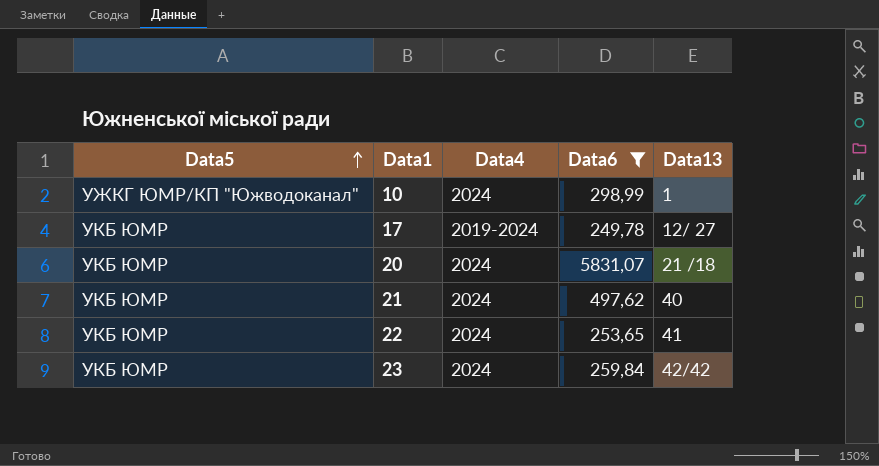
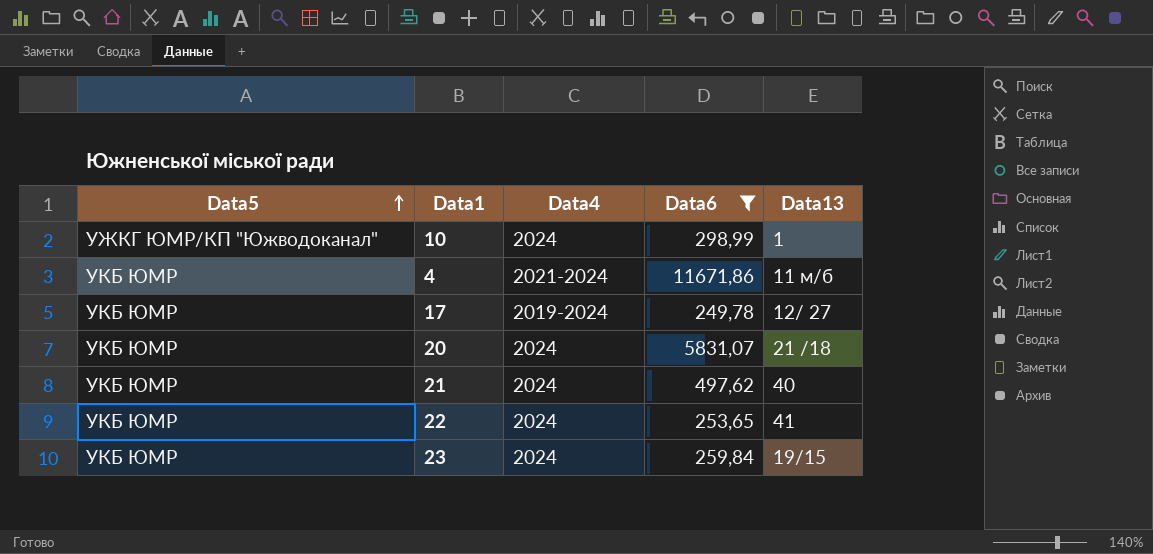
row 4: none -> УКБ ЮМР | 2021-2024 | 11671,86 | 11 м/б
23 | Data13: 42/42 -> 19/15

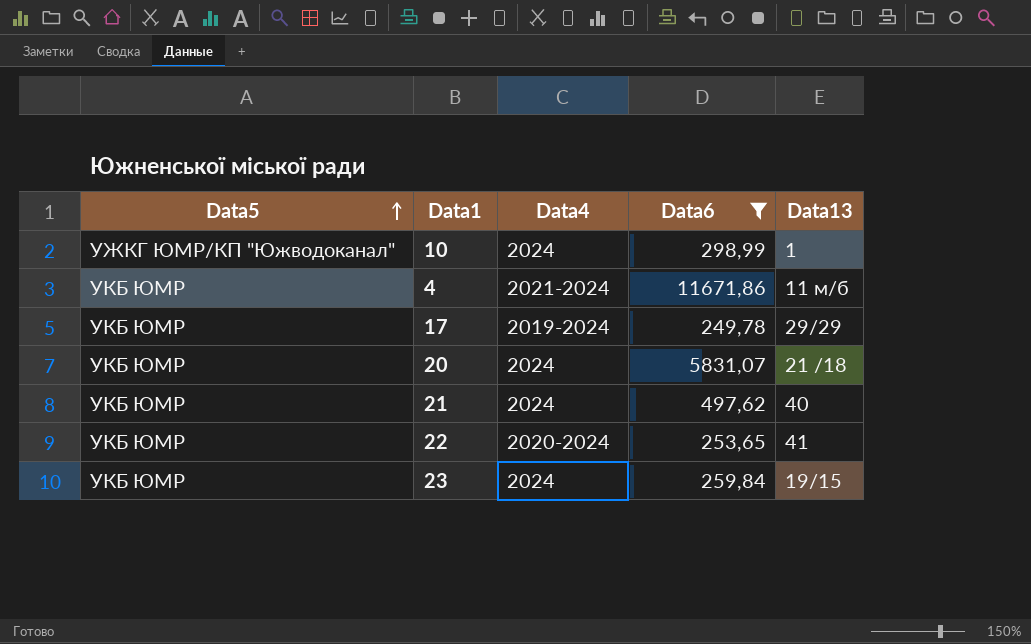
17 | Data13: 12/ 27 -> 29/29
22 | Data4: 2024 -> 2020-2024

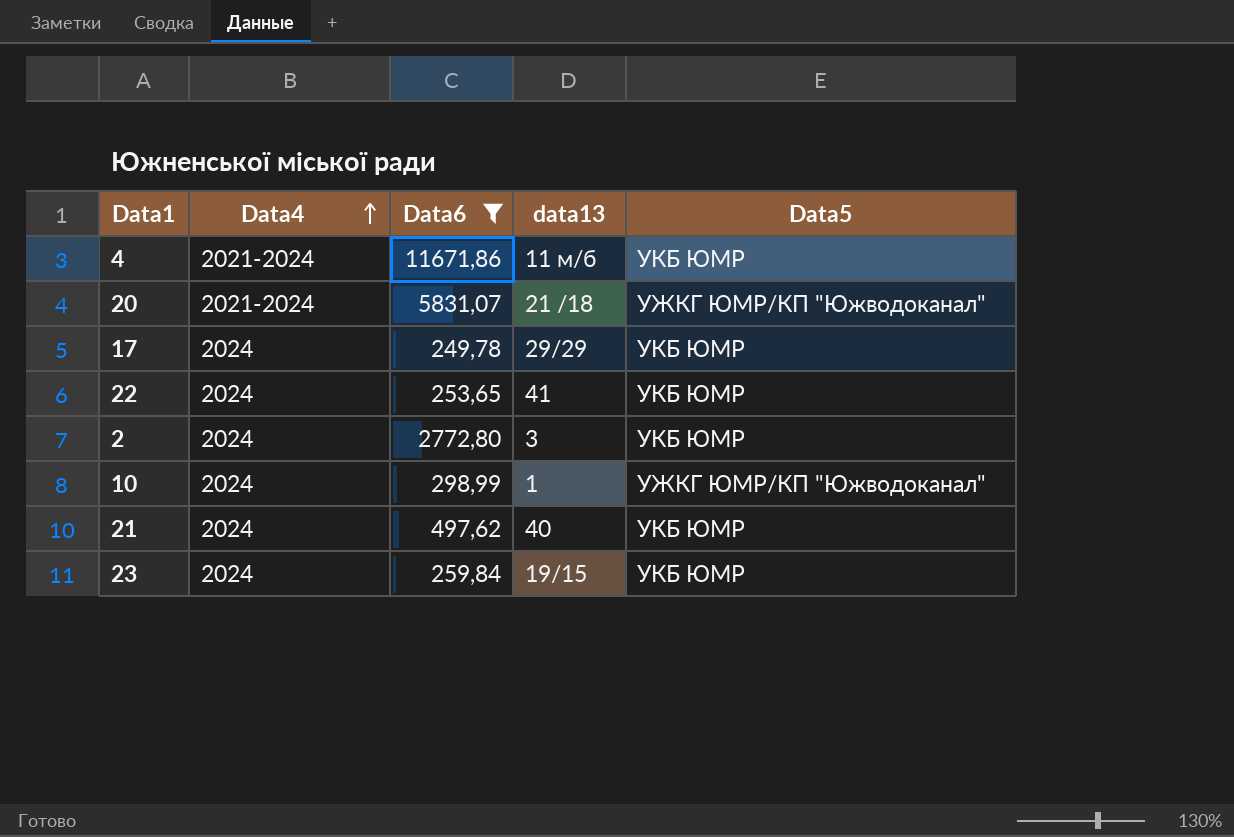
row order: Data5 ascending -> Data4 ascending
column name: Data13 -> data13
column Data5 | position: 1 -> 5
20 | Data4: 2024 -> 2021-2024
20 | Data5: УКБ ЮМР -> УЖКГ ЮМР/КП "Южводоканал"
17 | Data4: 2019-2024 -> 2024
22 | Data4: 2020-2024 -> 2024
row 2: none -> 2024 | 2772,80 | 3 | УКБ ЮМР

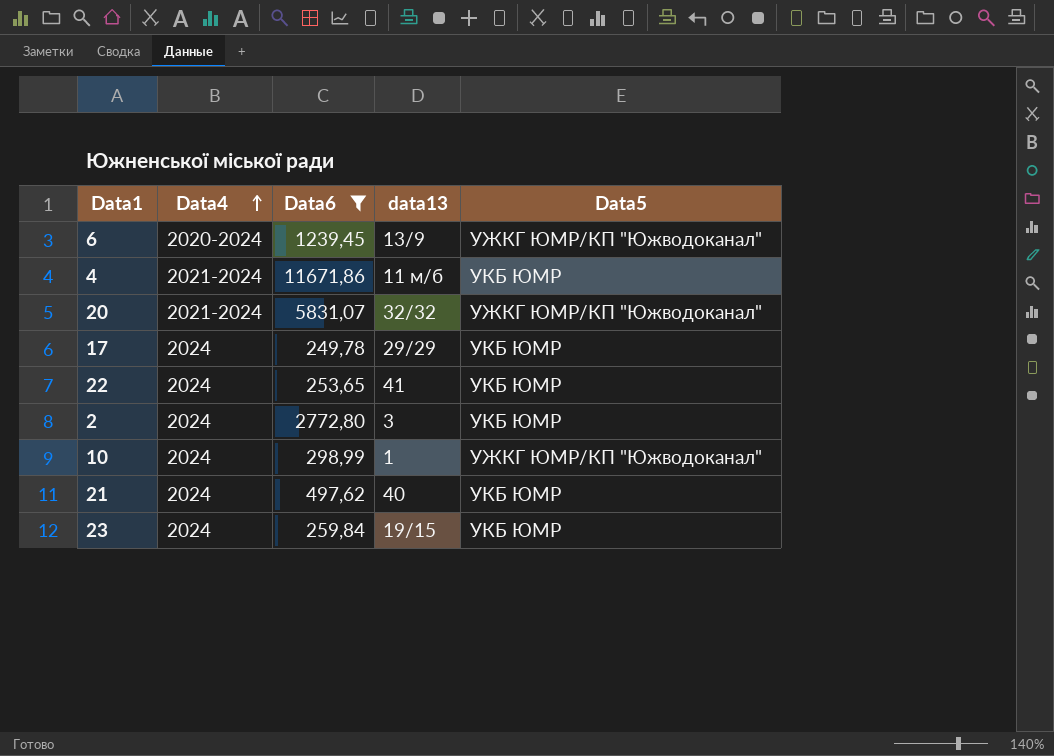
row 6: none -> 2020-2024 | 1239,45 | 13/9 | УЖКГ ЮМР/КП "Южводоканал"
20 | data13: 21 /18 -> 32/32

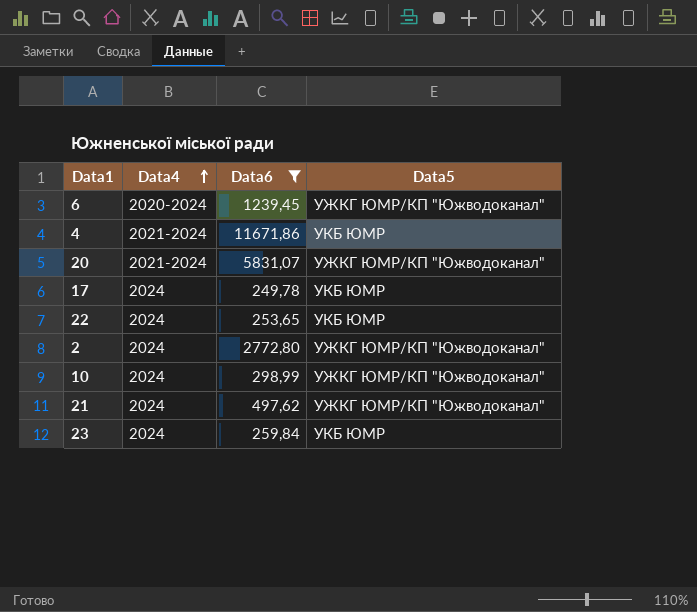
column data13 | position: 4 -> none
2 | Data5: УКБ ЮМР -> УЖКГ ЮМР/КП "Южводоканал"
21 | Data5: УКБ ЮМР -> УЖКГ ЮМР/КП "Южводоканал"

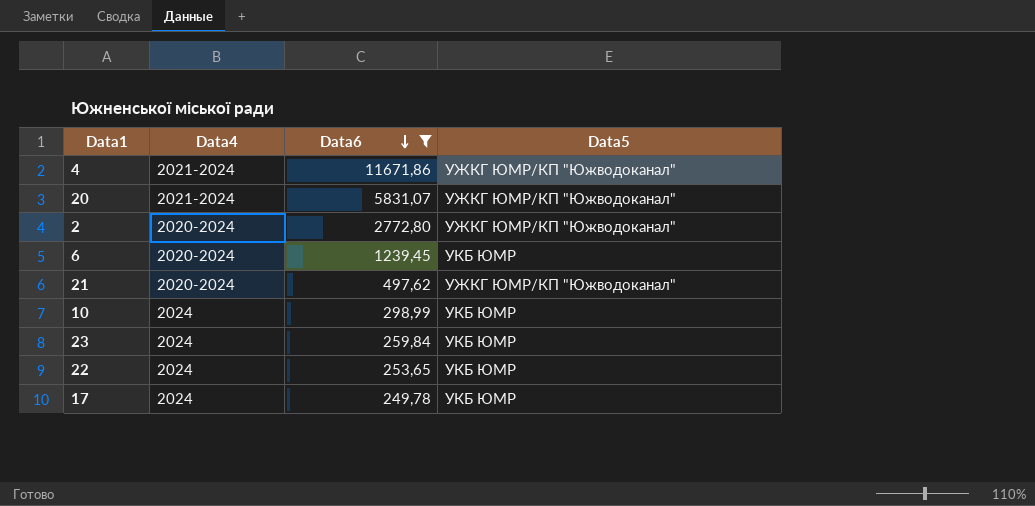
row order: Data4 ascending -> Data6 descending
4 | Data5: УКБ ЮМР -> УЖКГ ЮМР/КП "Южводоканал"
2 | Data4: 2024 -> 2020-2024
6 | Data5: УЖКГ ЮМР/КП "Южводоканал" -> УКБ ЮМР
21 | Data4: 2024 -> 2020-2024
10 | Data5: УЖКГ ЮМР/КП "Южводоканал" -> УКБ ЮМР

